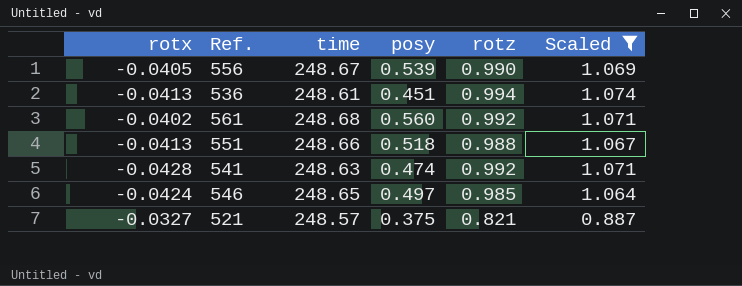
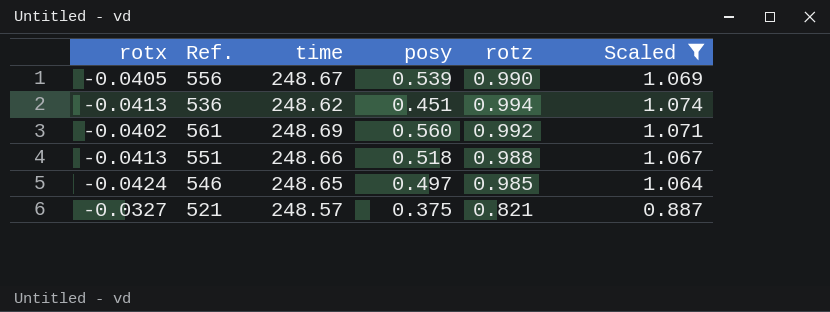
row 541: -0.0428 | 248.63 | 0.474 | 0.992 | 1.071 -> none
536 | time: 248.61 -> 248.62
561 | time: 248.68 -> 248.69

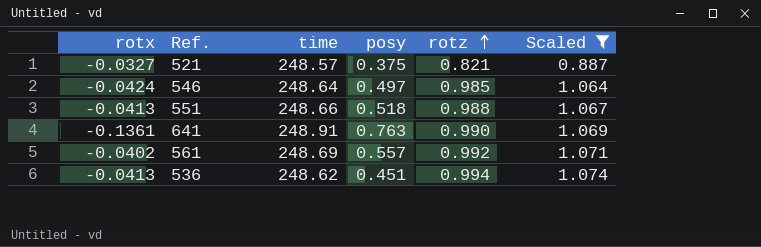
row order: none -> rotz ascending
row 556: -0.0405 | 248.67 | 0.539 | 0.990 | 1.069 -> none
546 | time: 248.65 -> 248.64
row 641: none -> -0.1361 | 248.91 | 0.763 | 0.990 | 1.069
561 | posy: 0.560 -> 0.557

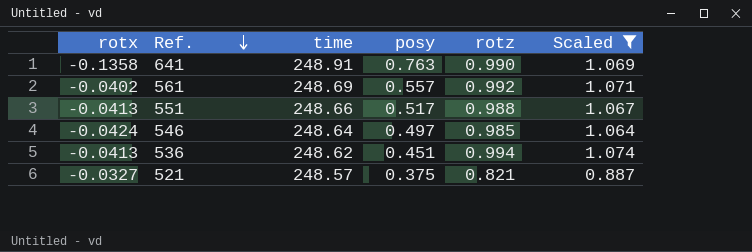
row order: rotz ascending -> Ref. descending
641 | rotx: -0.1361 -> -0.1358
551 | posy: 0.518 -> 0.517

